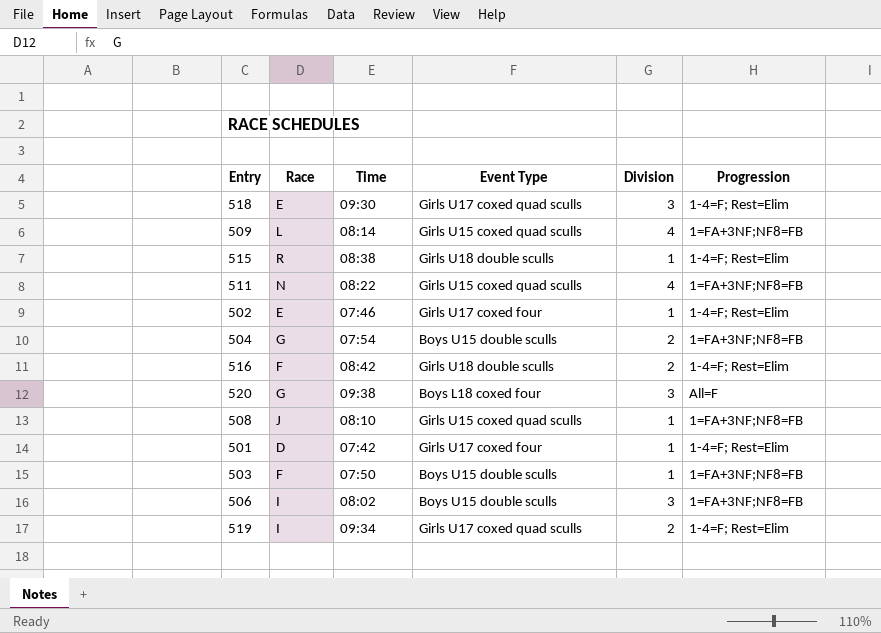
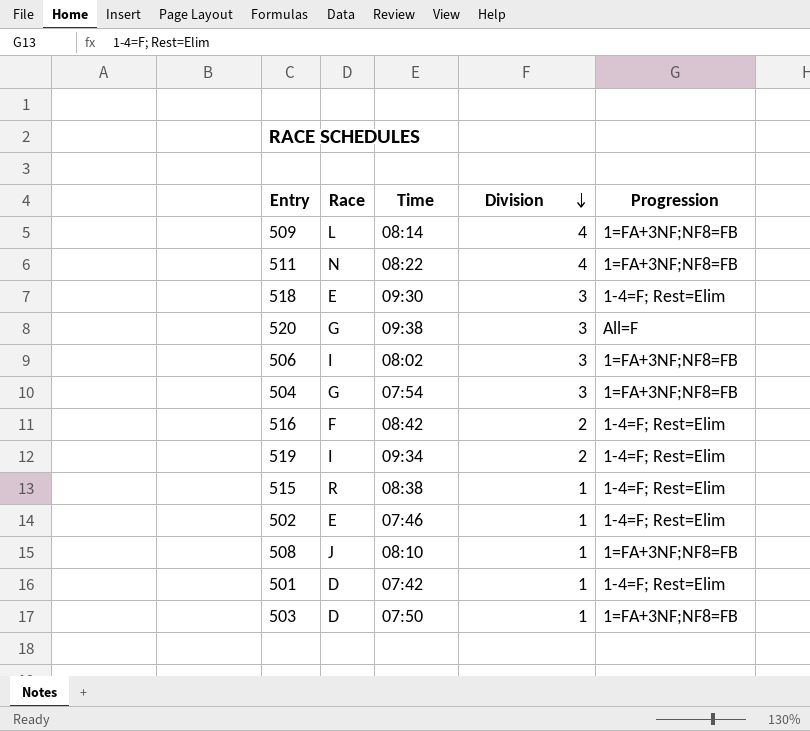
row order: none -> Division descending
column Event Type | position: 4 -> none
504 | Division: 2 -> 3
503 | Race: F -> D

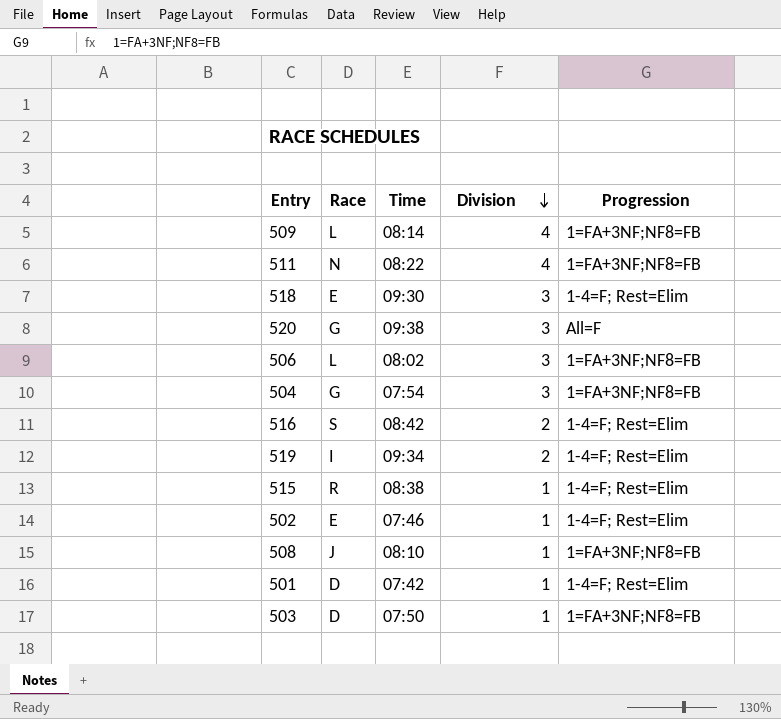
506 | Race: I -> L
516 | Race: F -> S

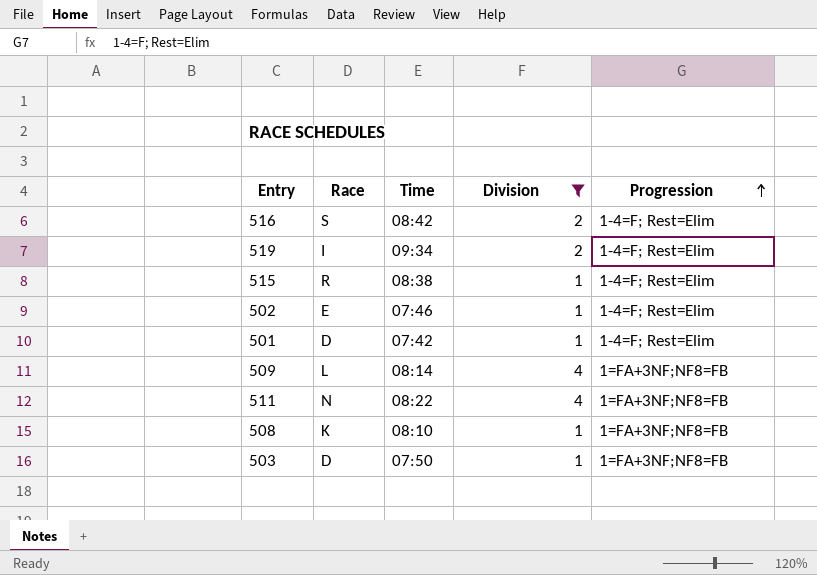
filter: none -> Division != 3
row order: Division descending -> Progression ascending
508 | Race: J -> K

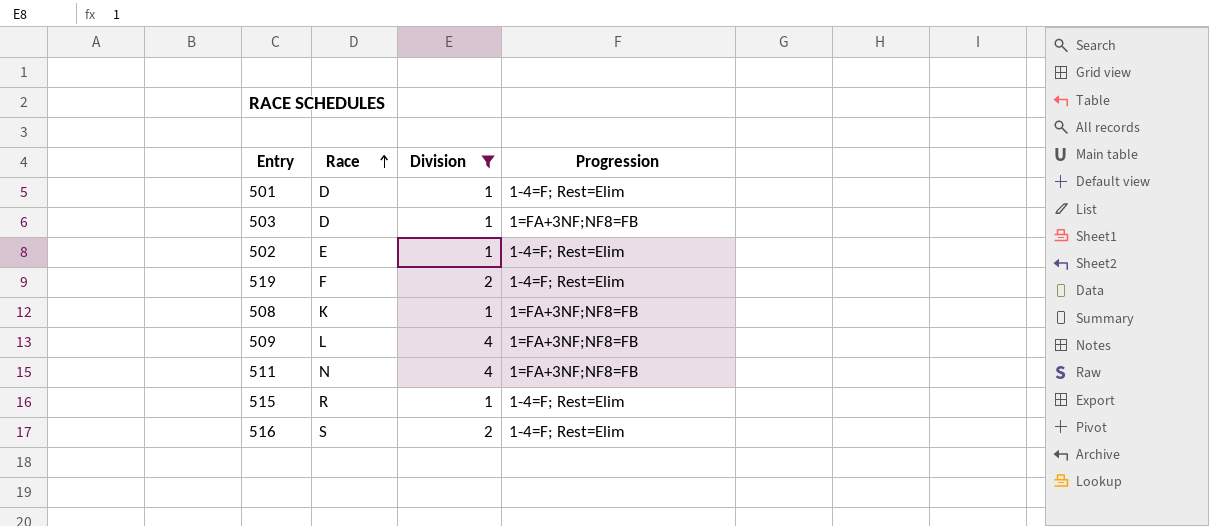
row order: Progression ascending -> Race ascending
column Time | position: 3 -> none
519 | Race: I -> F

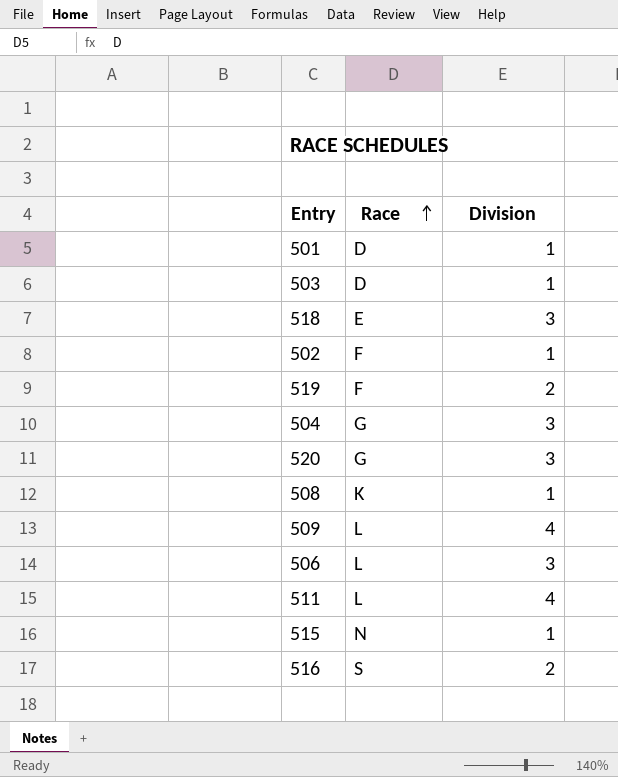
filter: Division != 3 -> none
column Progression | position: 4 -> none
502 | Race: E -> F
511 | Race: N -> L
515 | Race: R -> N

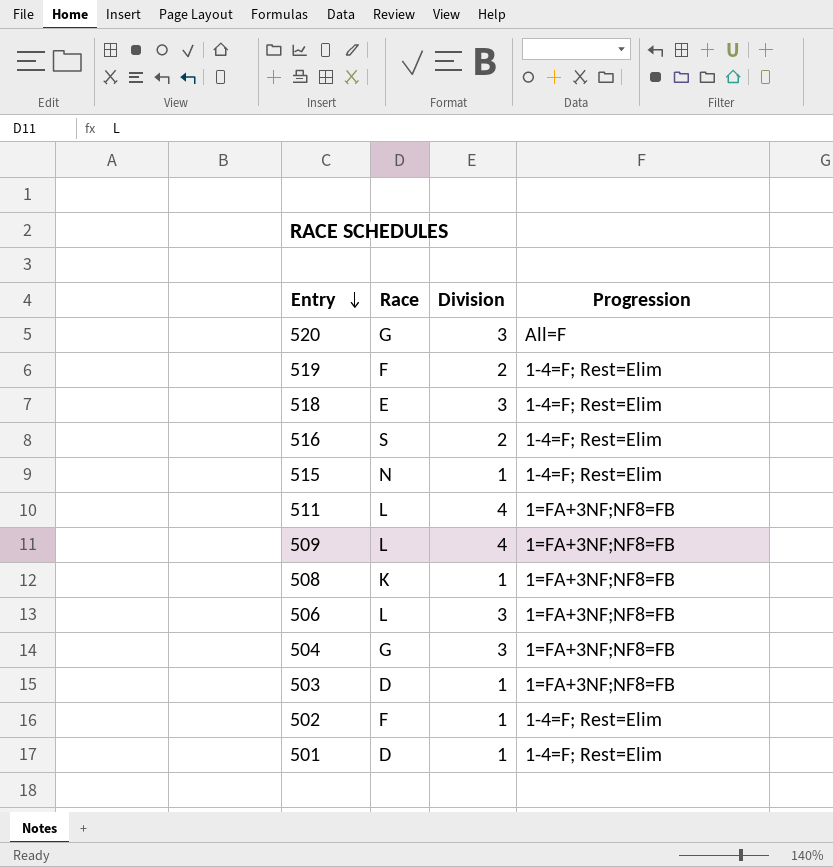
row order: Race ascending -> Entry descending
column Progression | position: none -> 4

